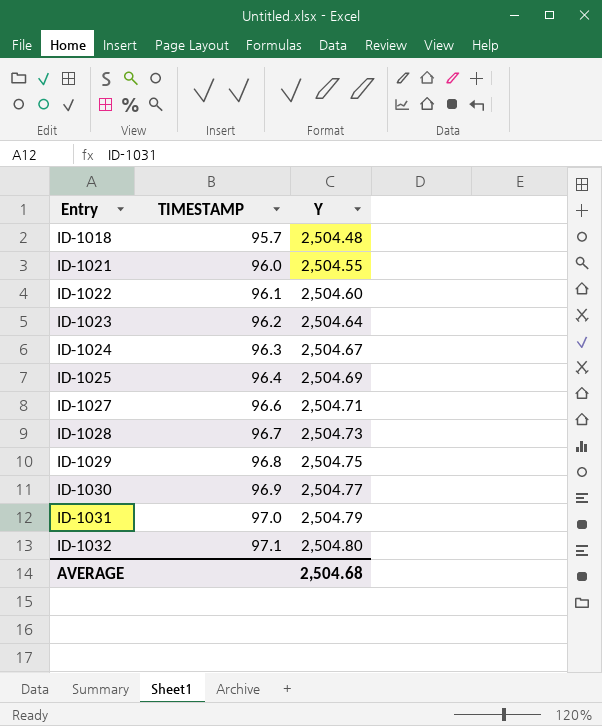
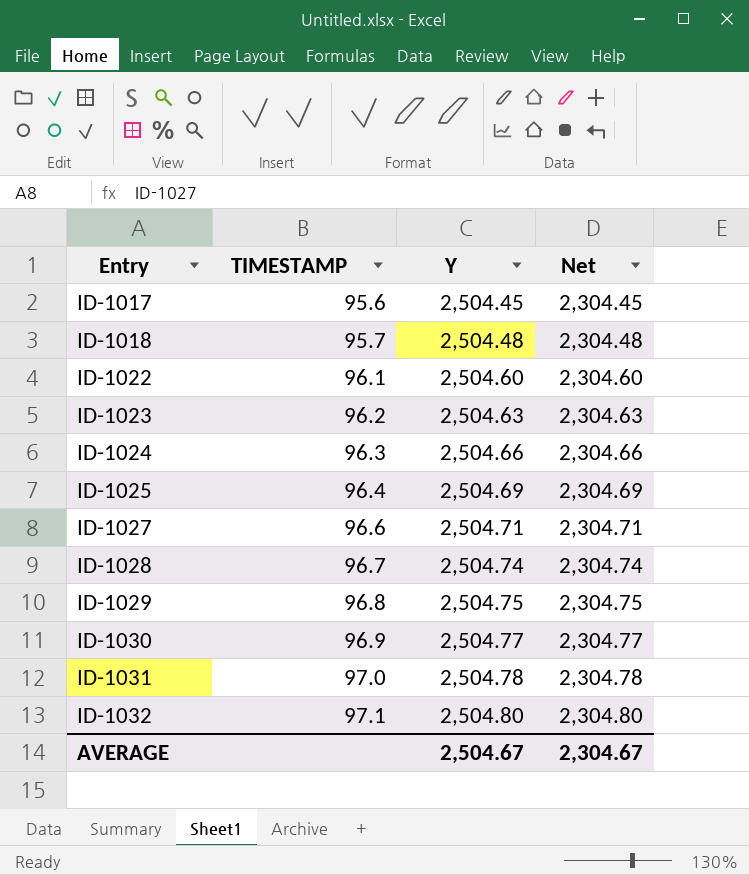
column Net | formula: none -> [Y] - 200
row ID-1021: 96.0 | 2,504.55 -> none
row ID-1017: none -> 95.6 | 2,504.45 | 2,304.45
ID-1023 | Y: 2,504.64 -> 2,504.63
ID-1024 | Y: 2,504.67 -> 2,504.66
ID-1028 | Y: 2,504.73 -> 2,504.74
ID-1031 | Y: 2,504.79 -> 2,504.78
AVERAGE | Y: 2,504.68 -> 2,504.67

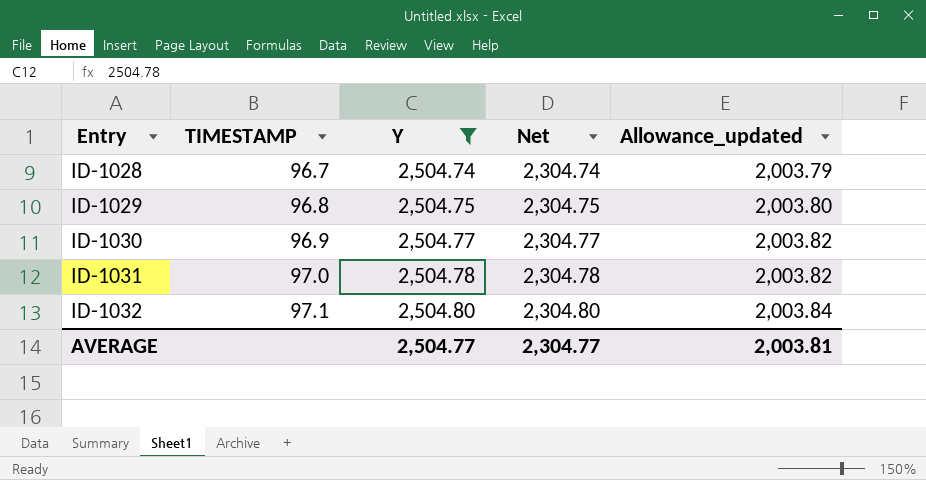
filter: none -> Y >= 2,504.74
column Allowance_updated | formula: none -> [Y] * 0.8
AVERAGE | Y: 2,504.67 -> 2,504.77
AVERAGE | Net: 2,304.67 -> 2,304.77

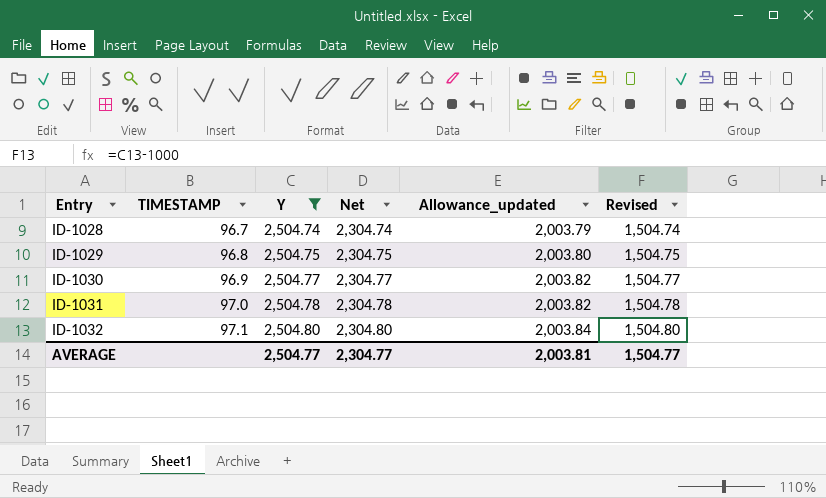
column Revised | formula: none -> [Y] - 1000

